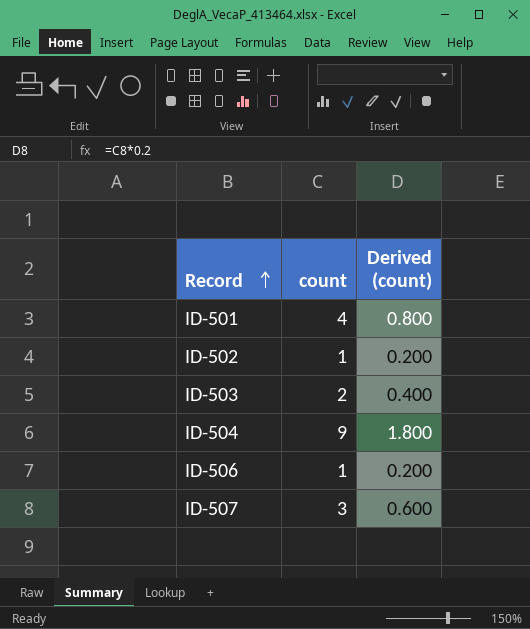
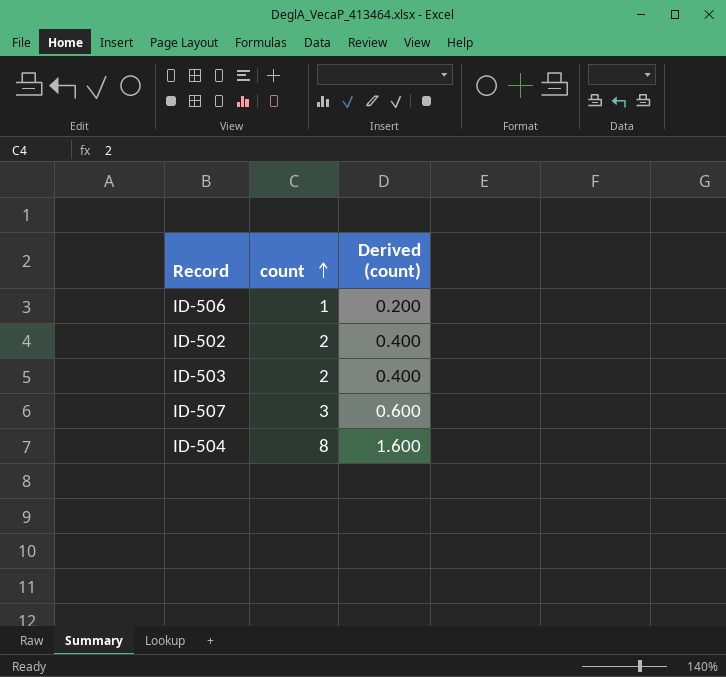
row order: Record ascending -> count ascending
row ID-501: 4 | 0.800 -> none
ID-502 | count: 1 -> 2
ID-502 | Derived (count): 0.200 -> 0.400
ID-504 | count: 9 -> 8
ID-504 | Derived (count): 1.800 -> 1.600

